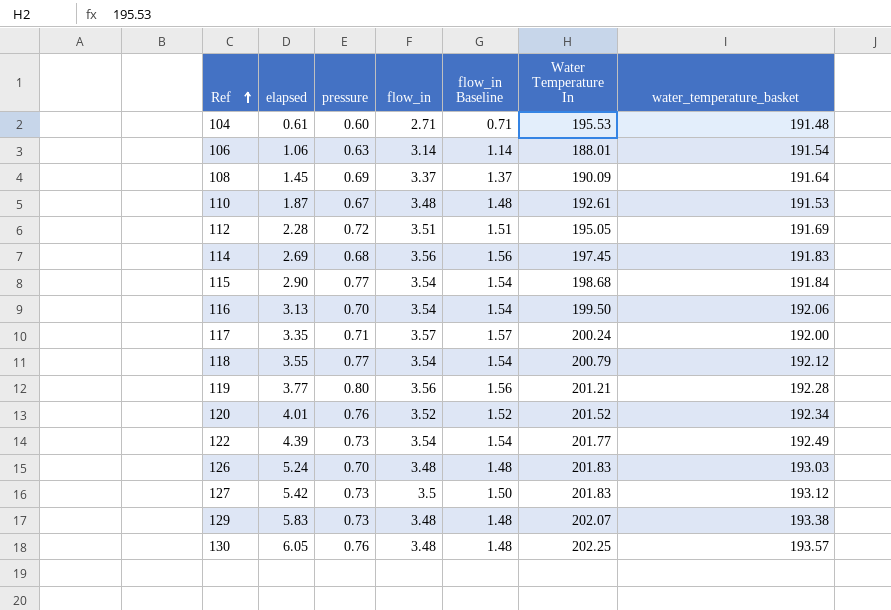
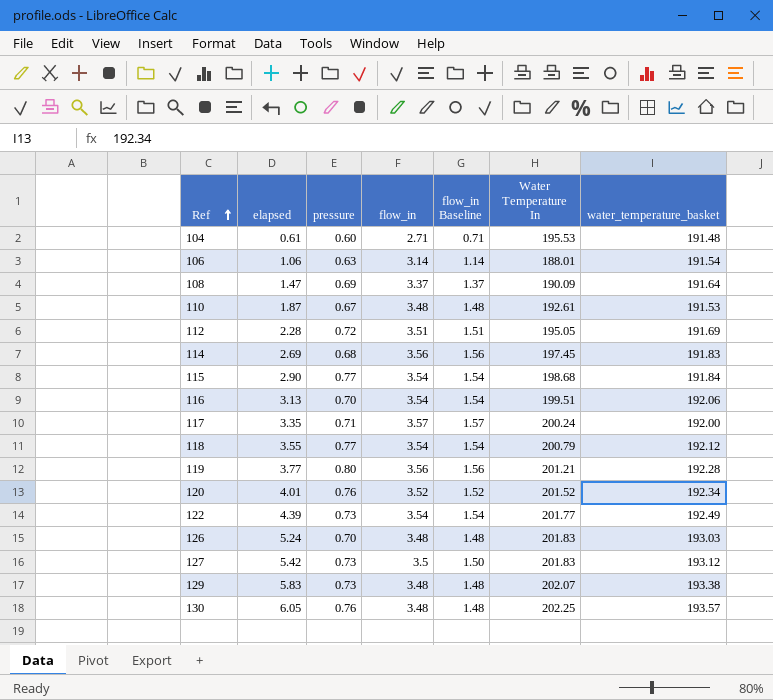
108 | elapsed: 1.45 -> 1.47
116 | Water Temperature In: 199.50 -> 199.51

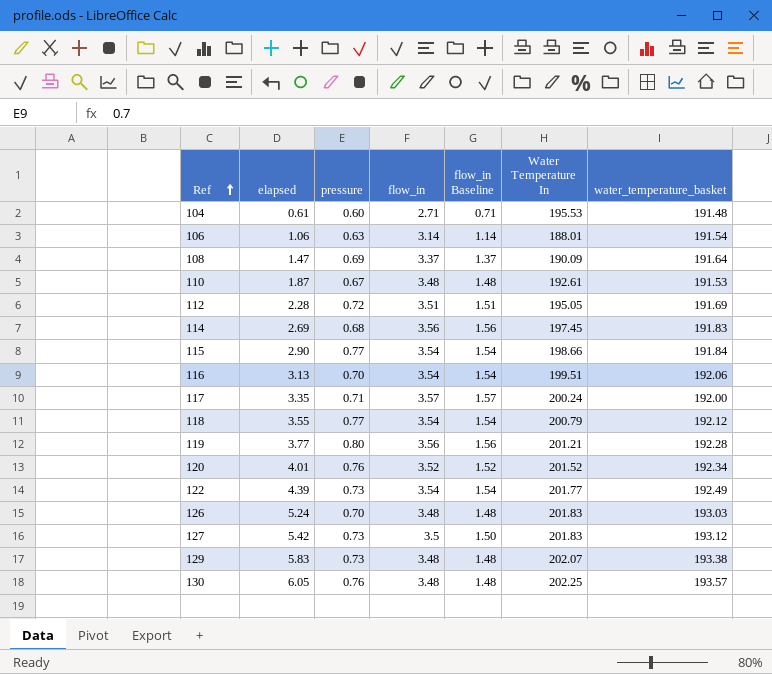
115 | Water Temperature In: 198.68 -> 198.66

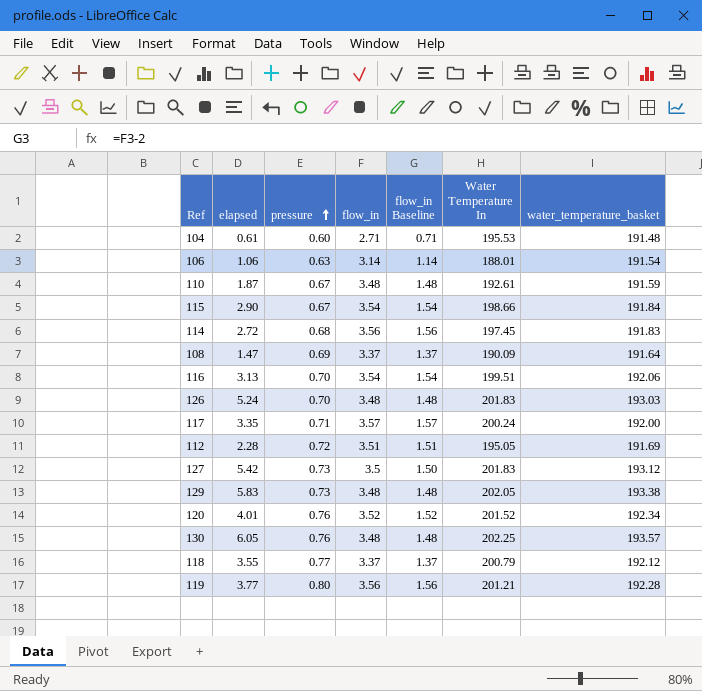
row order: Ref ascending -> pressure ascending
row 122: 4.39 | 0.73 | 3.54 | 1.54 | 201.77 | 192.49 -> none
110 | water_temperature_basket: 191.53 -> 191.59
115 | pressure: 0.77 -> 0.67
114 | elapsed: 2.69 -> 2.72
129 | Water Temperature In: 202.07 -> 202.05
118 | flow_in: 3.54 -> 3.37
118 | flow_in Baseline: 1.54 -> 1.37

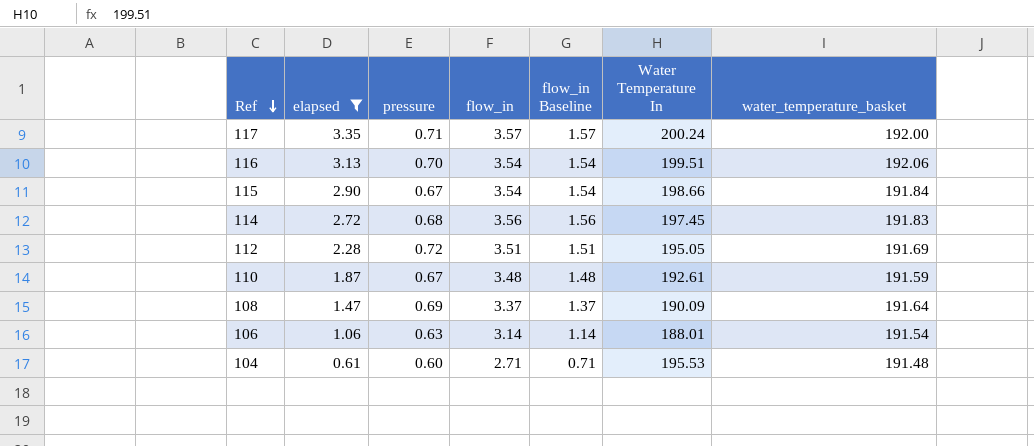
filter: none -> elapsed <= 3.35
row order: pressure ascending -> Ref descending

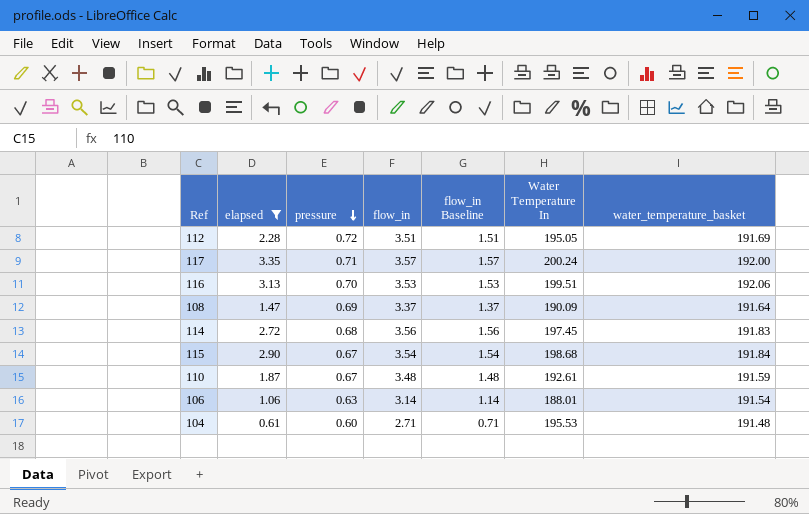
row order: Ref descending -> pressure descending
116 | flow_in: 3.54 -> 3.53
116 | flow_in Baseline: 1.54 -> 1.53
115 | Water Temperature In: 198.66 -> 198.68

